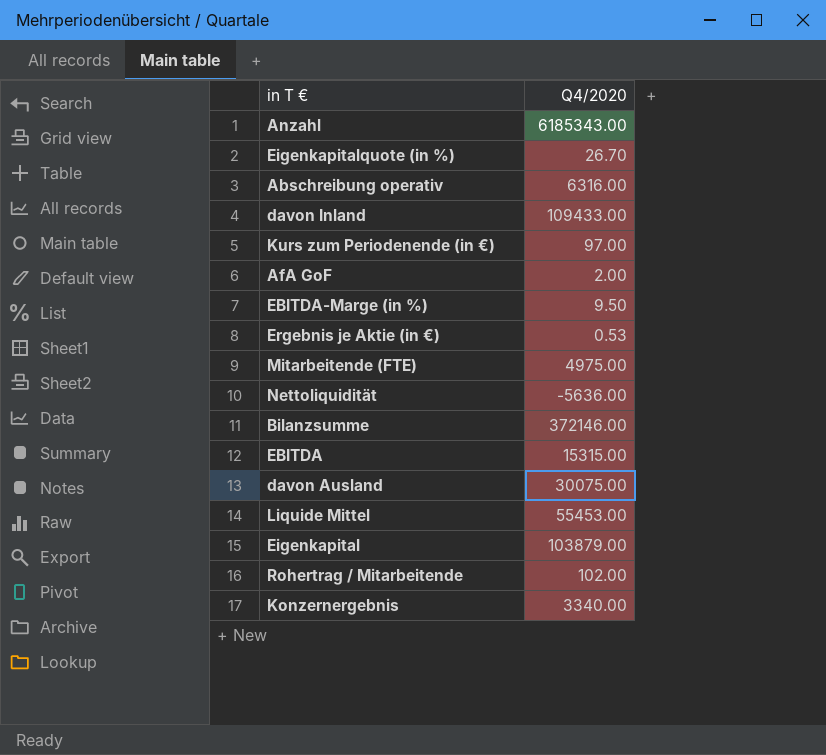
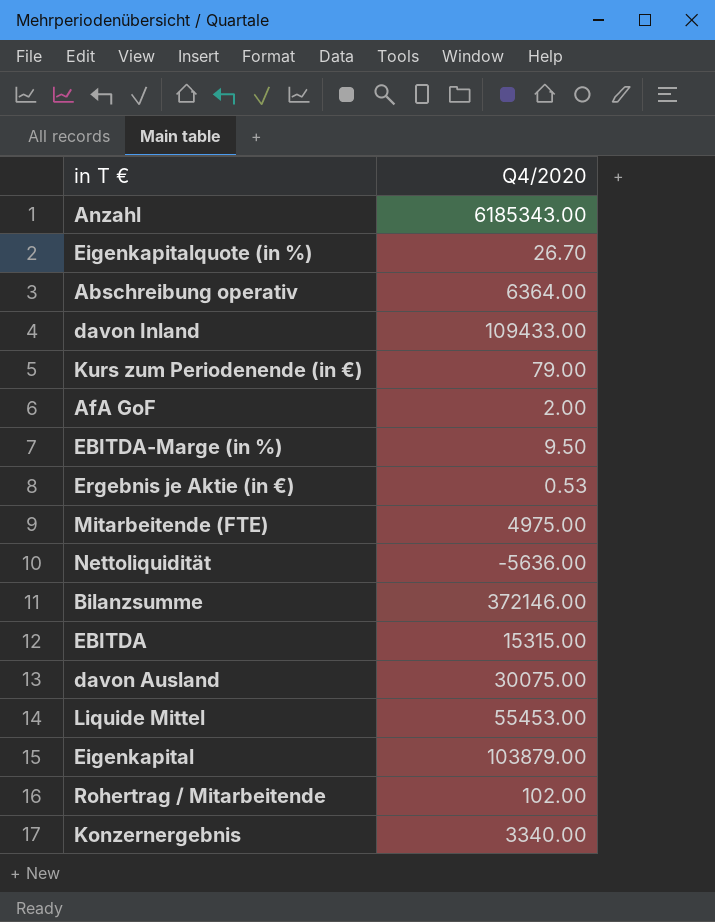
Abschreibung operativ | Q4/2020: 6316.00 -> 6364.00
Kurs zum Periodenende (in €) | Q4/2020: 97.00 -> 79.00

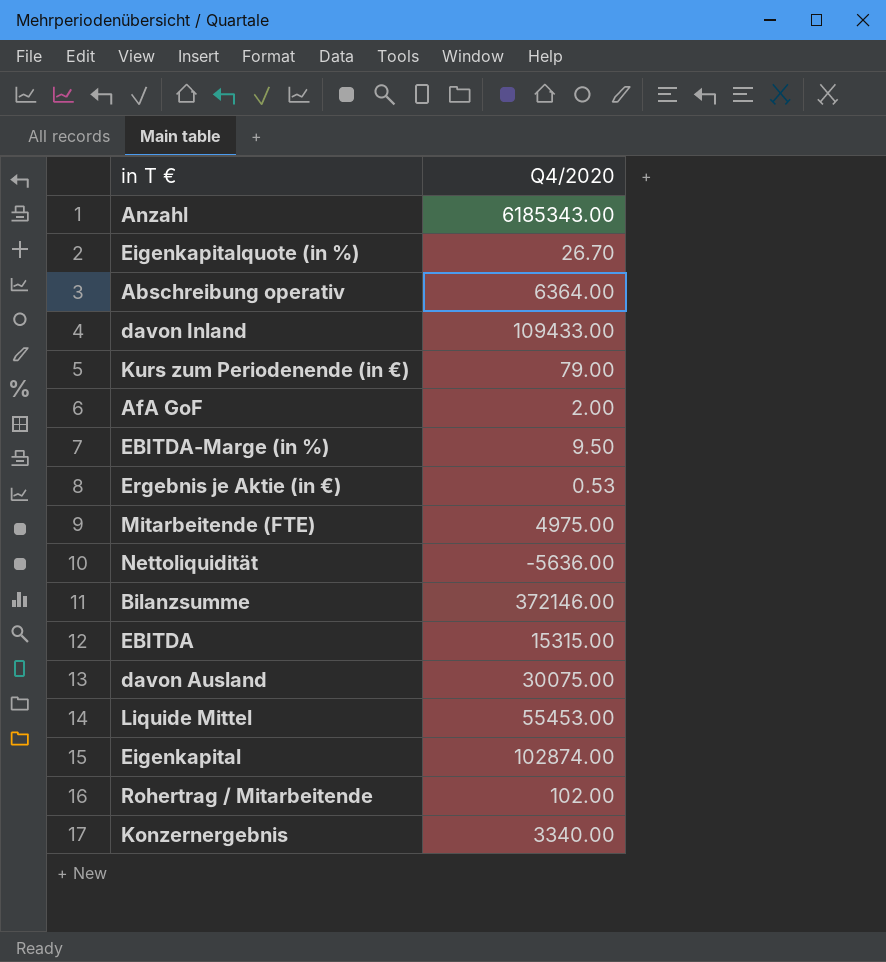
Eigenkapital | Q4/2020: 103879.00 -> 102874.00

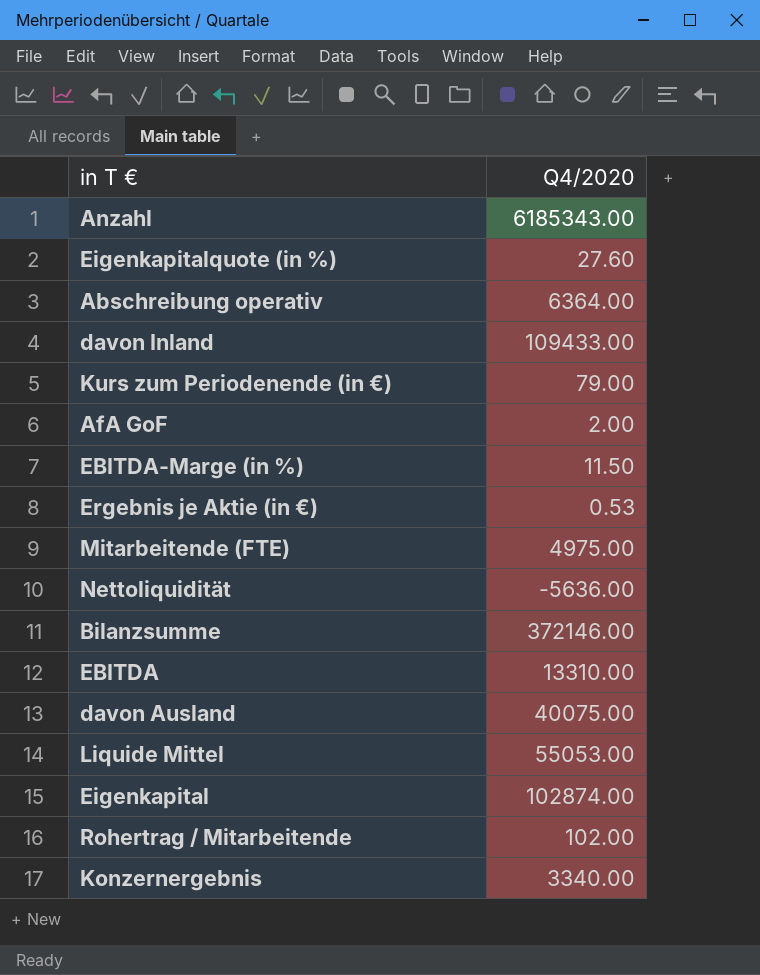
Eigenkapitalquote (in %) | Q4/2020: 26.70 -> 27.60
EBITDA-Marge (in %) | Q4/2020: 9.50 -> 11.50
EBITDA | Q4/2020: 15315.00 -> 13310.00
davon Ausland | Q4/2020: 30075.00 -> 40075.00
Liquide Mittel | Q4/2020: 55453.00 -> 55053.00

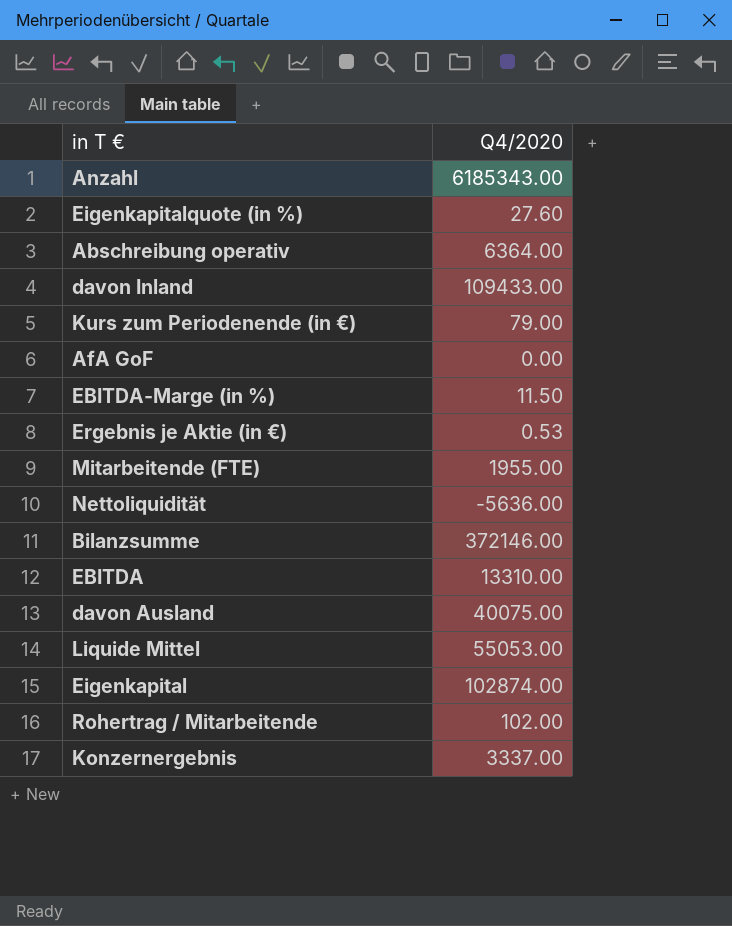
AfA GoF | Q4/2020: 2.00 -> 0.00
Mitarbeitende (FTE) | Q4/2020: 4975.00 -> 1955.00
Konzernergebnis | Q4/2020: 3340.00 -> 3337.00

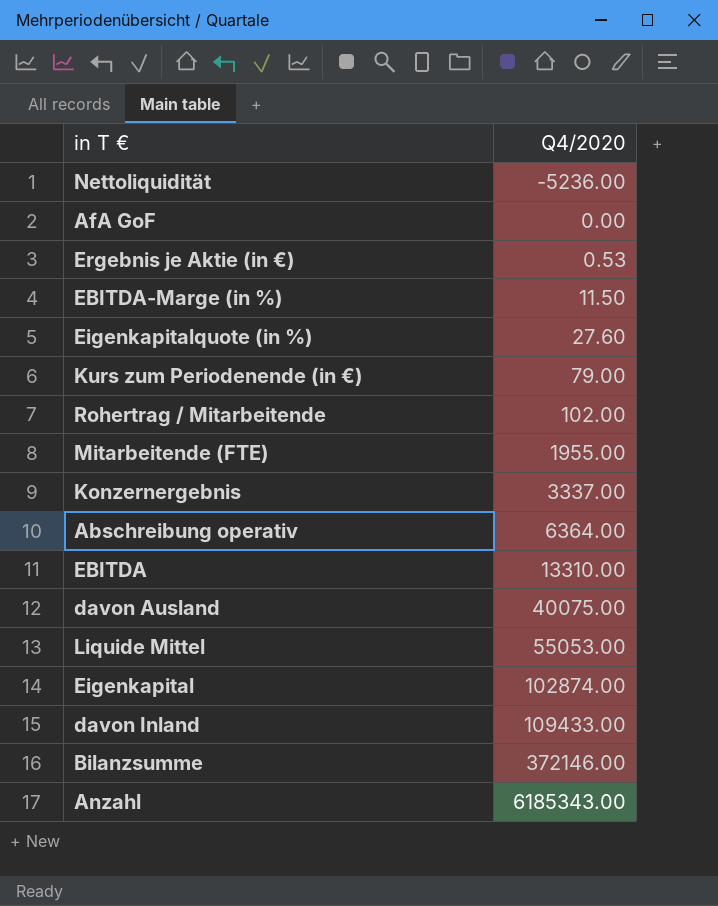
row order: none -> Q4/2020 ascending
Nettoliquidität | Q4/2020: -5636.00 -> -5236.00

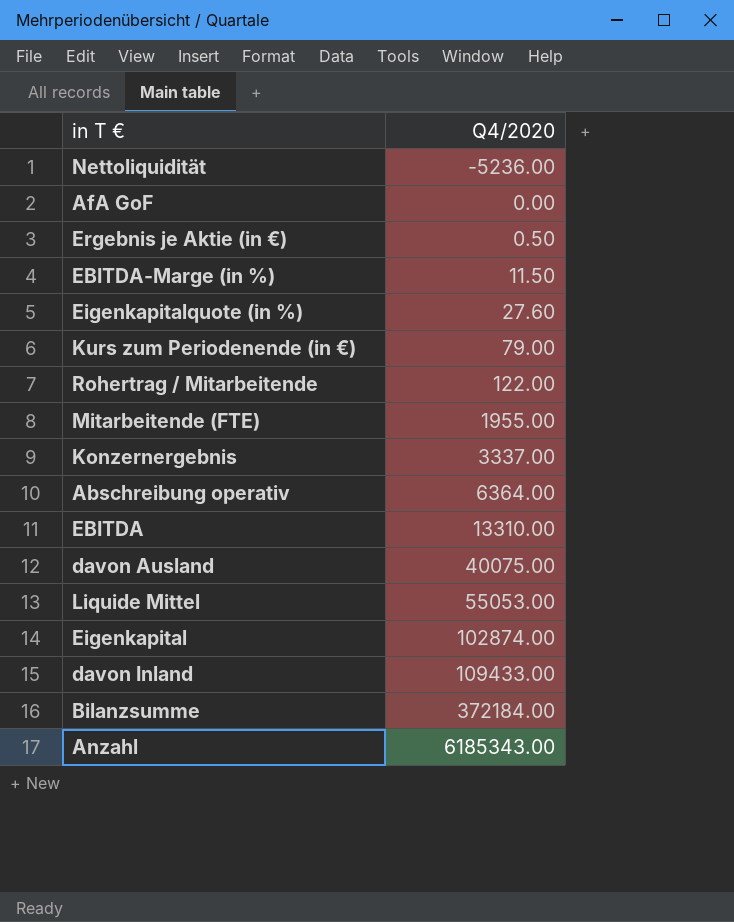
Ergebnis je Aktie (in €) | Q4/2020: 0.53 -> 0.50
Rohertrag / Mitarbeitende | Q4/2020: 102.00 -> 122.00
Bilanzsumme | Q4/2020: 372146.00 -> 372184.00

